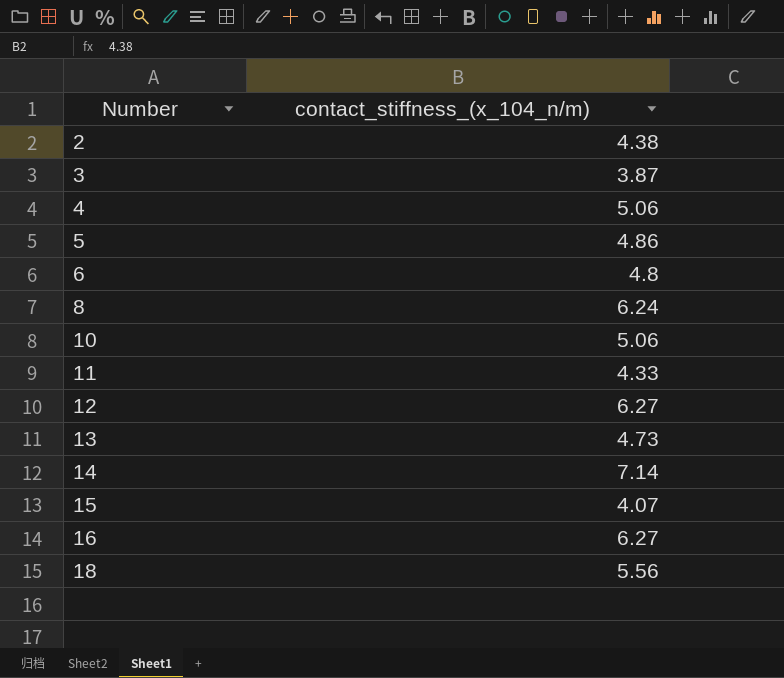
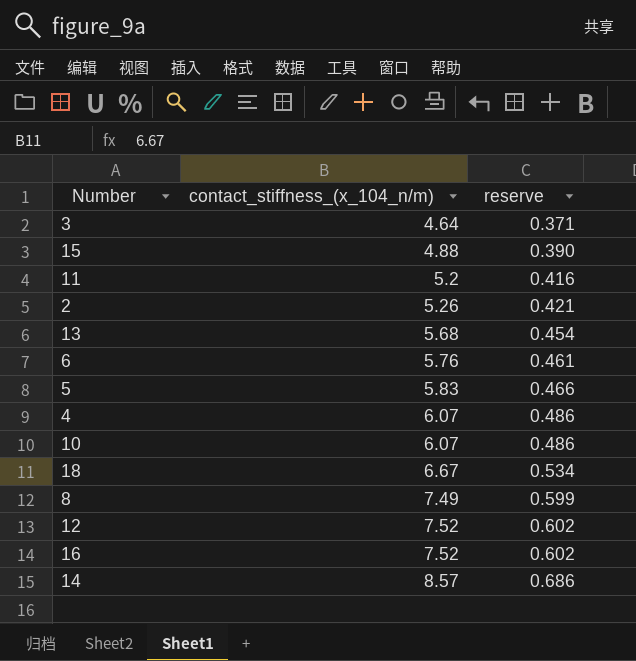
row order: Number ascending -> contact_stiffness_(x_104_n/m) ascending
column reserve | formula: none -> [contact_stiffness_(x_104_n/m)] * 0.08
3 | contact_stiffness_(x_104_n/m): 3.87 -> 4.64
15 | contact_stiffness_(x_104_n/m): 4.07 -> 4.88
11 | contact_stiffness_(x_104_n/m): 4.33 -> 5.2
2 | contact_stiffness_(x_104_n/m): 4.38 -> 5.26
13 | contact_stiffness_(x_104_n/m): 4.73 -> 5.68
6 | contact_stiffness_(x_104_n/m): 4.8 -> 5.76
5 | contact_stiffness_(x_104_n/m): 4.86 -> 5.83
4 | contact_stiffness_(x_104_n/m): 5.06 -> 6.07
10 | contact_stiffness_(x_104_n/m): 5.06 -> 6.07
18 | contact_stiffness_(x_104_n/m): 5.56 -> 6.67
8 | contact_stiffness_(x_104_n/m): 6.24 -> 7.49
12 | contact_stiffness_(x_104_n/m): 6.27 -> 7.52
16 | contact_stiffness_(x_104_n/m): 6.27 -> 7.52
14 | contact_stiffness_(x_104_n/m): 7.14 -> 8.57

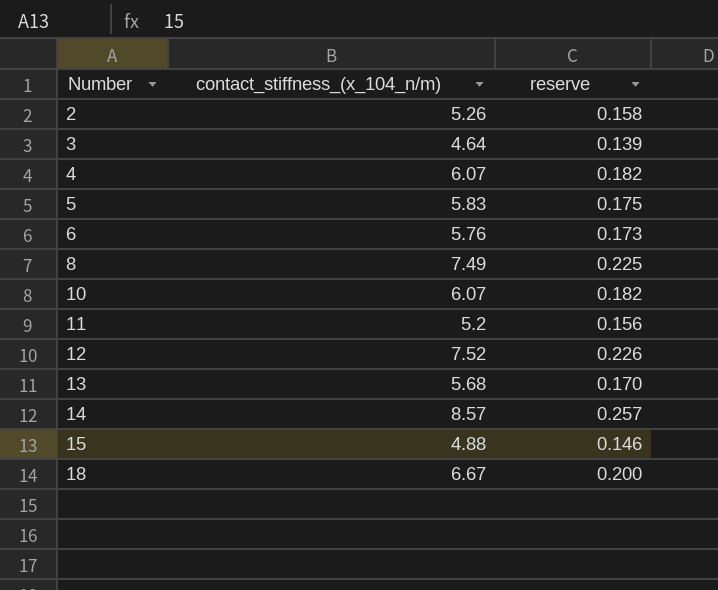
row order: contact_stiffness_(x_104_n/m) ascending -> Number ascending
column reserve | formula: [contact_stiffness_(x_104_n/m)] * 0.08 -> [contact_stiffness_(x_104_n/m)] * 0.03
row 16: 7.52 | 0.602 -> none

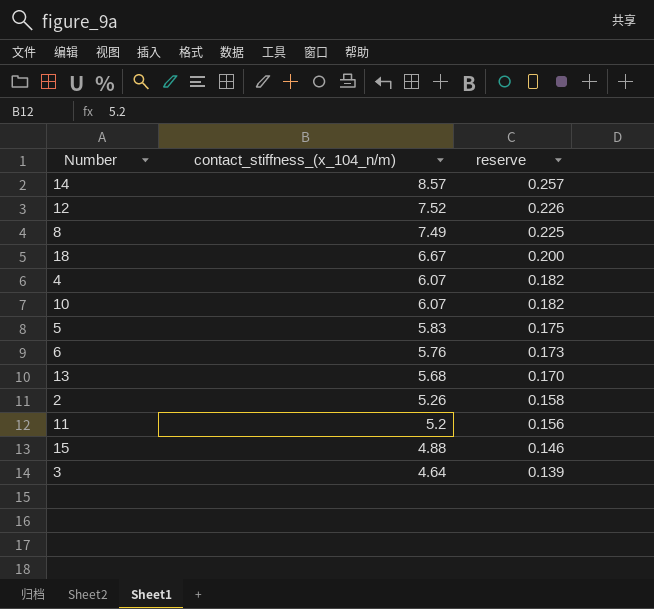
row order: Number ascending -> contact_stiffness_(x_104_n/m) descending

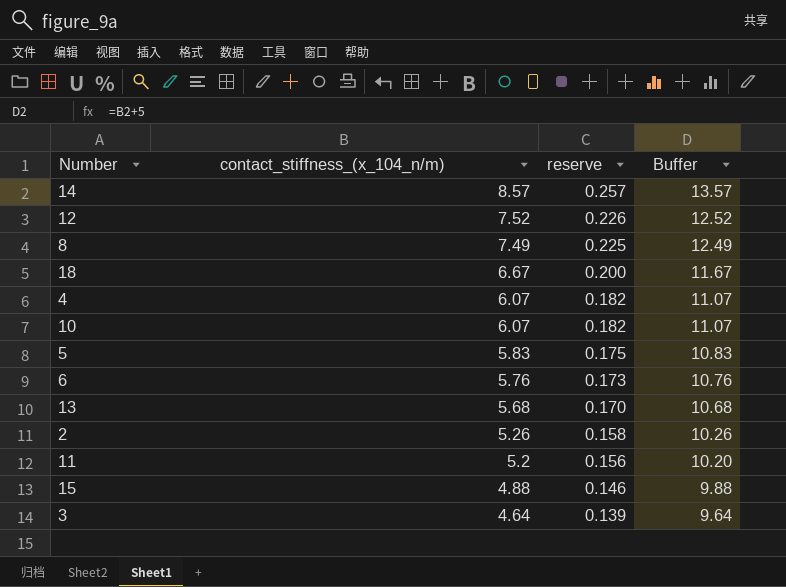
column Buffer | formula: none -> [contact_stiffness_(x_104_n/m)] + 5

